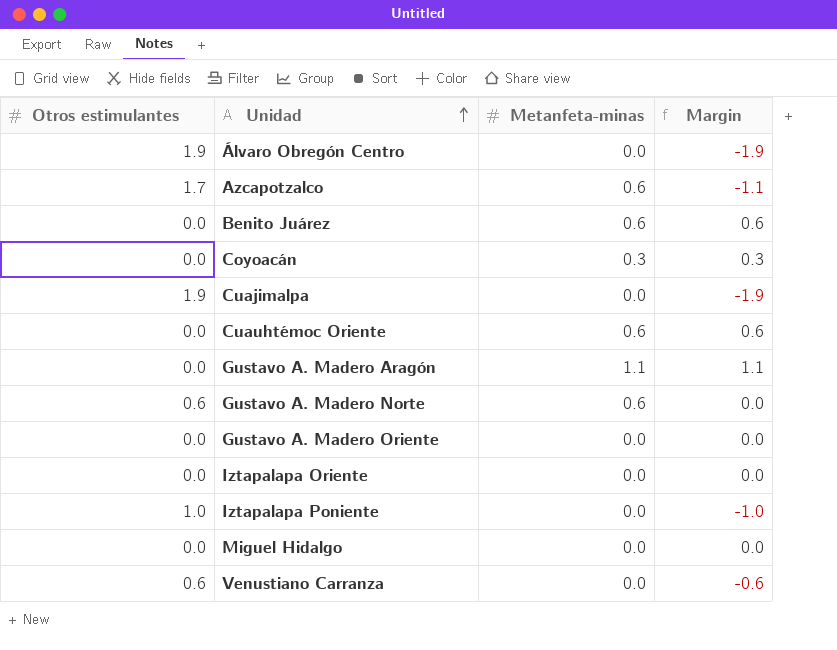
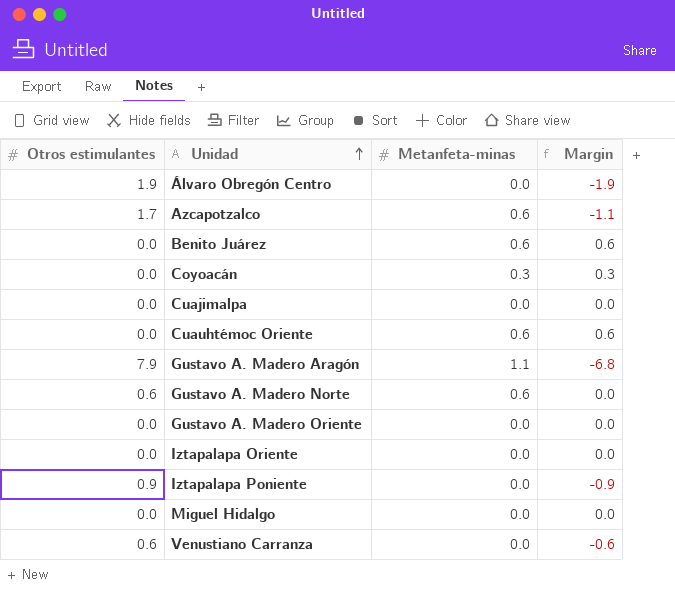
Cuajimalpa | Otros estimulantes: 1.9 -> 0.0
Cuajimalpa | Margin: -1.9 -> 0.0
Gustavo A. Madero Aragón | Otros estimulantes: 0.0 -> 7.9
Gustavo A. Madero Aragón | Margin: 1.1 -> -6.8
Iztapalapa Poniente | Otros estimulantes: 1.0 -> 0.9
Iztapalapa Poniente | Margin: -1.0 -> -0.9

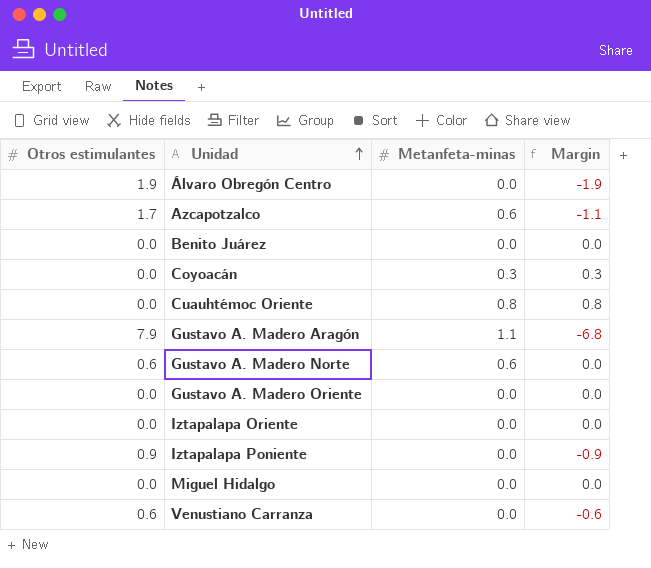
row Cuajimalpa: 0.0 | 0.0 | 0.0 -> none
Benito Juárez | Metanfeta-minas: 0.6 -> 0.0
Benito Juárez | Margin: 0.6 -> 0.0
Cuauhtémoc Oriente | Metanfeta-minas: 0.6 -> 0.8
Cuauhtémoc Oriente | Margin: 0.6 -> 0.8

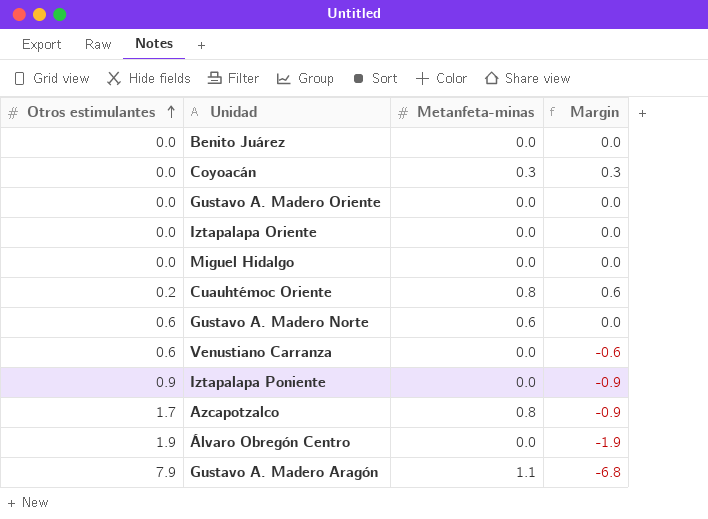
row order: Unidad ascending -> Otros estimulantes ascending
Cuauhtémoc Oriente | Otros estimulantes: 0.0 -> 0.2
Cuauhtémoc Oriente | Margin: 0.8 -> 0.6
Azcapotzalco | Metanfeta-minas: 0.6 -> 0.8
Azcapotzalco | Margin: -1.1 -> -0.9

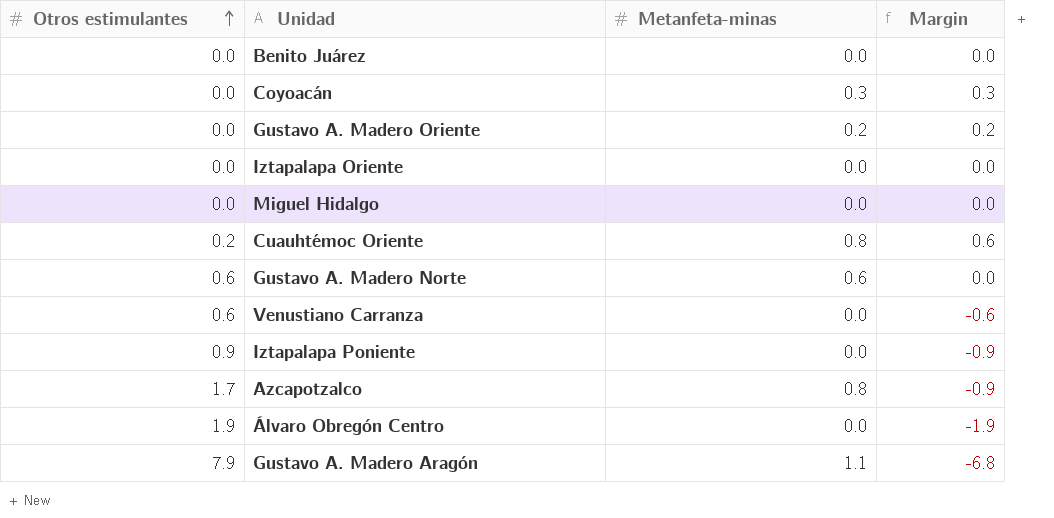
Gustavo A. Madero Oriente | Metanfeta-minas: 0.0 -> 0.2
Gustavo A. Madero Oriente | Margin: 0.0 -> 0.2

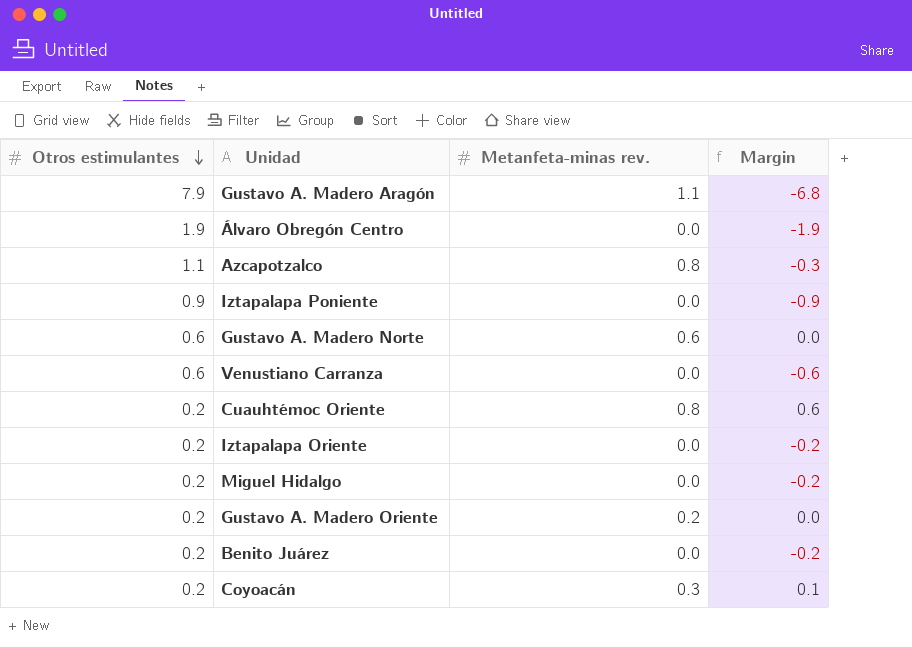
row order: Otros estimulantes ascending -> Otros estimulantes descending
column name: Metanfeta-minas -> Metanfeta-minas rev.
Azcapotzalco | Otros estimulantes: 1.7 -> 1.1
Azcapotzalco | Margin: -0.9 -> -0.3
Iztapalapa Oriente | Otros estimulantes: 0.0 -> 0.2
Iztapalapa Oriente | Margin: 0.0 -> -0.2
Miguel Hidalgo | Otros estimulantes: 0.0 -> 0.2
Miguel Hidalgo | Margin: 0.0 -> -0.2
Gustavo A. Madero Oriente | Otros estimulantes: 0.0 -> 0.2
Gustavo A. Madero Oriente | Margin: 0.2 -> 0.0
Benito Juárez | Otros estimulantes: 0.0 -> 0.2
Benito Juárez | Margin: 0.0 -> -0.2
Coyoacán | Otros estimulantes: 0.0 -> 0.2
Coyoacán | Margin: 0.3 -> 0.1

